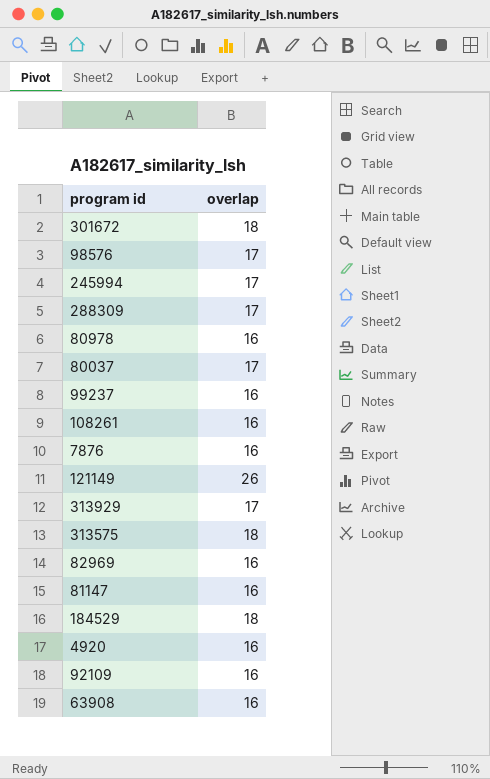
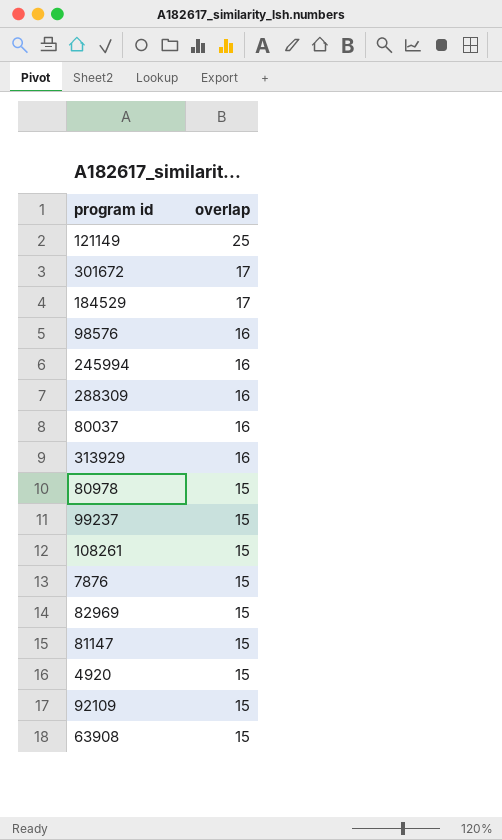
row order: none -> overlap descending
row 313575: 18 -> none
121149 | overlap: 26 -> 25
301672 | overlap: 18 -> 17
184529 | overlap: 18 -> 17
98576 | overlap: 17 -> 16
245994 | overlap: 17 -> 16
288309 | overlap: 17 -> 16
80037 | overlap: 17 -> 16
313929 | overlap: 17 -> 16
80978 | overlap: 16 -> 15
99237 | overlap: 16 -> 15
108261 | overlap: 16 -> 15
7876 | overlap: 16 -> 15
82969 | overlap: 16 -> 15
81147 | overlap: 16 -> 15
4920 | overlap: 16 -> 15
92109 | overlap: 16 -> 15
63908 | overlap: 16 -> 15

